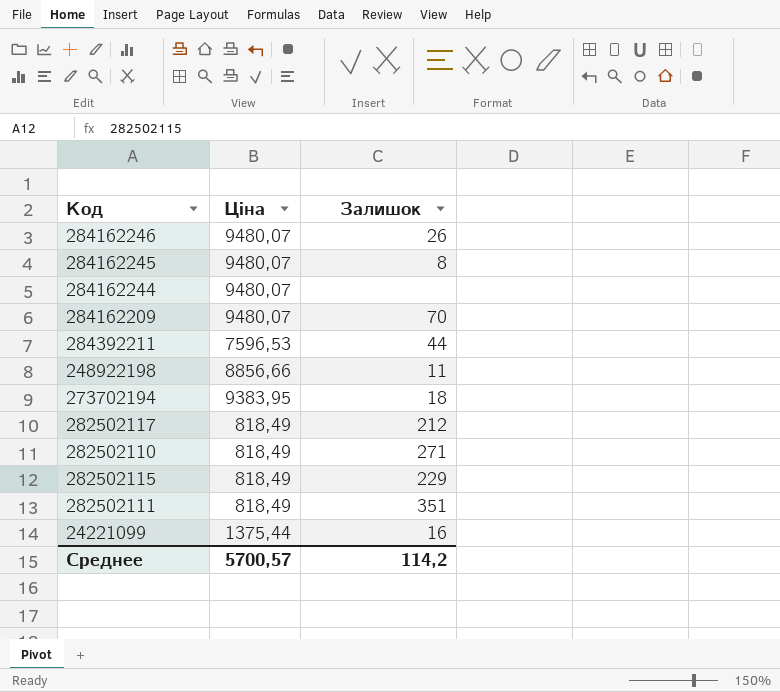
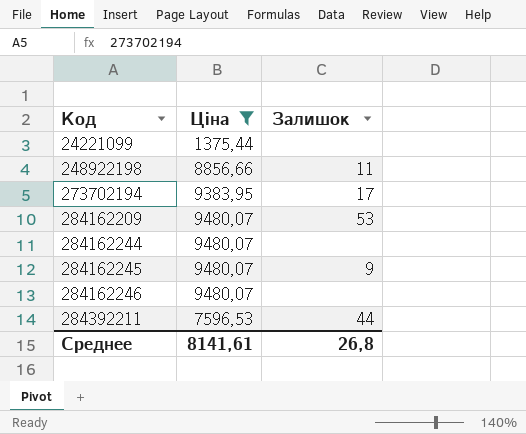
filter: none -> Ціна != 818,49
row order: none -> Код ascending
24221099 | Залишок: 16 -> none
273702194 | Залишок: 18 -> 17
284162209 | Залишок: 70 -> 53
284162245 | Залишок: 8 -> 9
284162246 | Залишок: 26 -> none
Среднее | Ціна: 5700,57 -> 8141,61
Среднее | Залишок: 114,2 -> 26,8

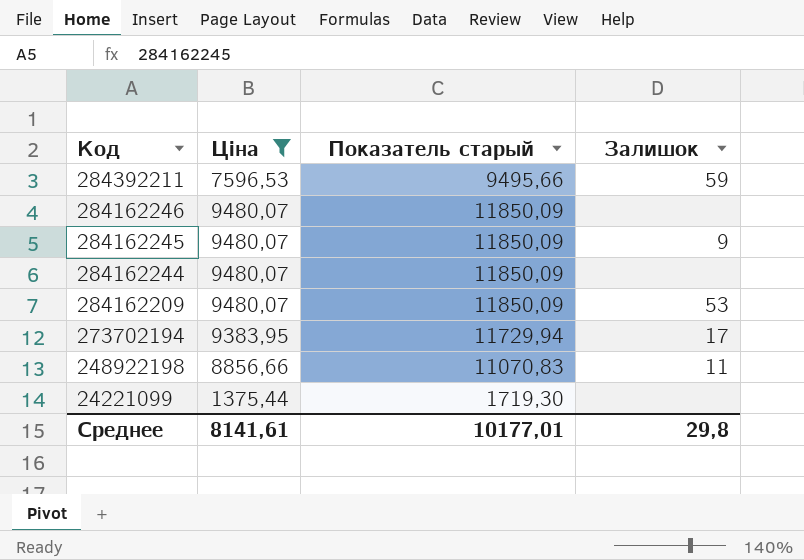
row order: Код ascending -> Код descending
column Показатель старый | formula: none -> [Ціна] * 1,25
284392211 | Залишок: 44 -> 59
Среднее | Залишок: 26,8 -> 29,8

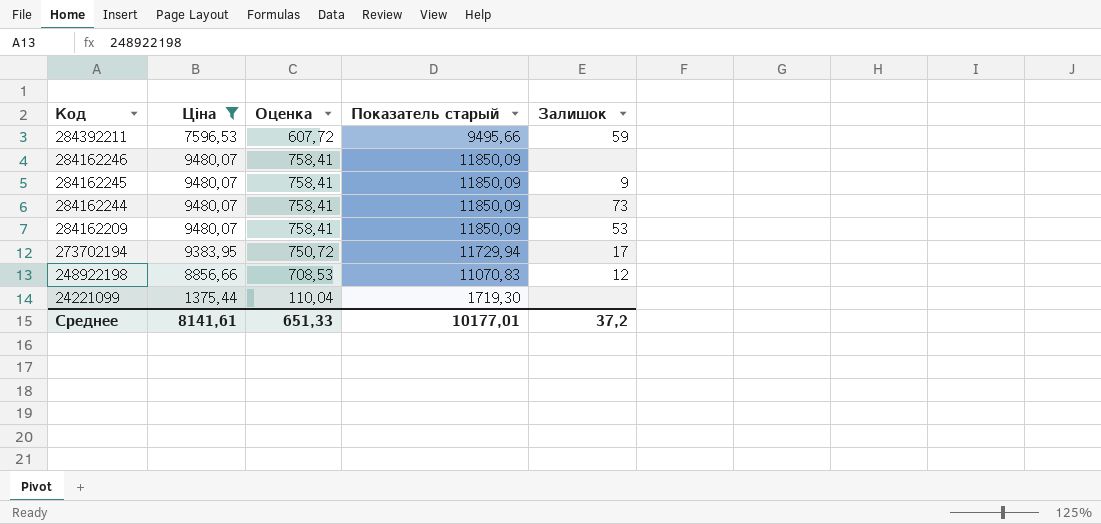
column Оценка | formula: none -> [Ціна] * 0,08
284162244 | Залишок: none -> 73
248922198 | Залишок: 11 -> 12
Среднее | Залишок: 29,8 -> 37,2

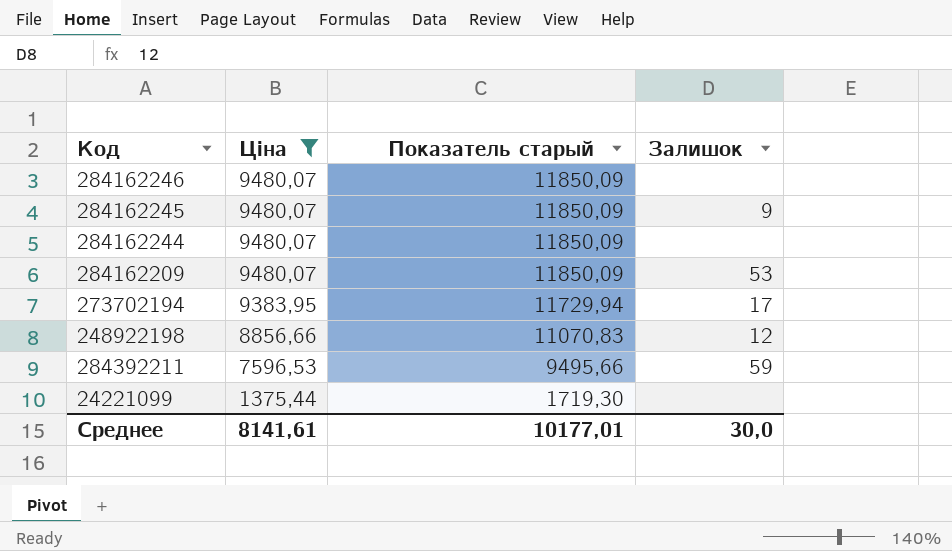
row order: Код descending -> Ціна descending
column Оценка | formula: [Ціна] * 0,08 -> none
284162244 | Залишок: 73 -> none
Среднее | Залишок: 37,2 -> 30,0

